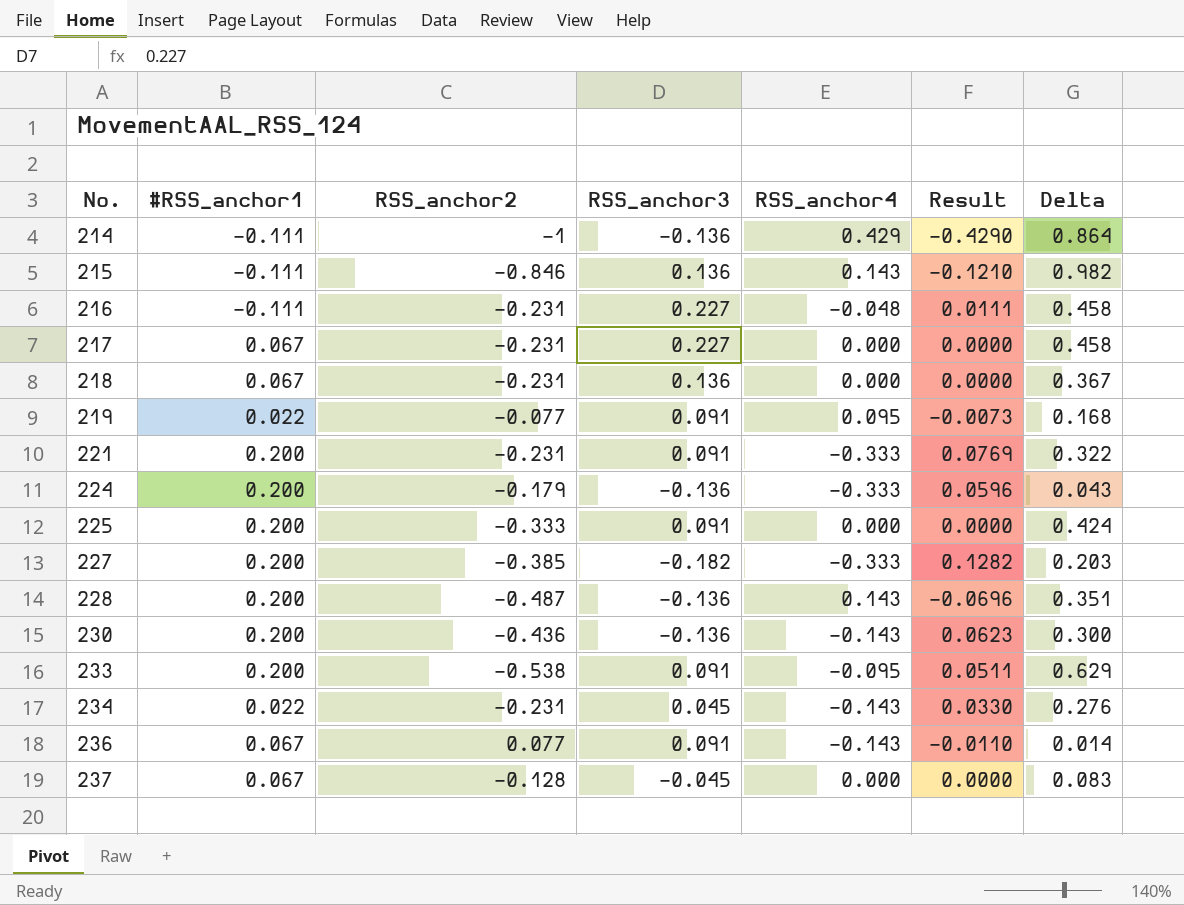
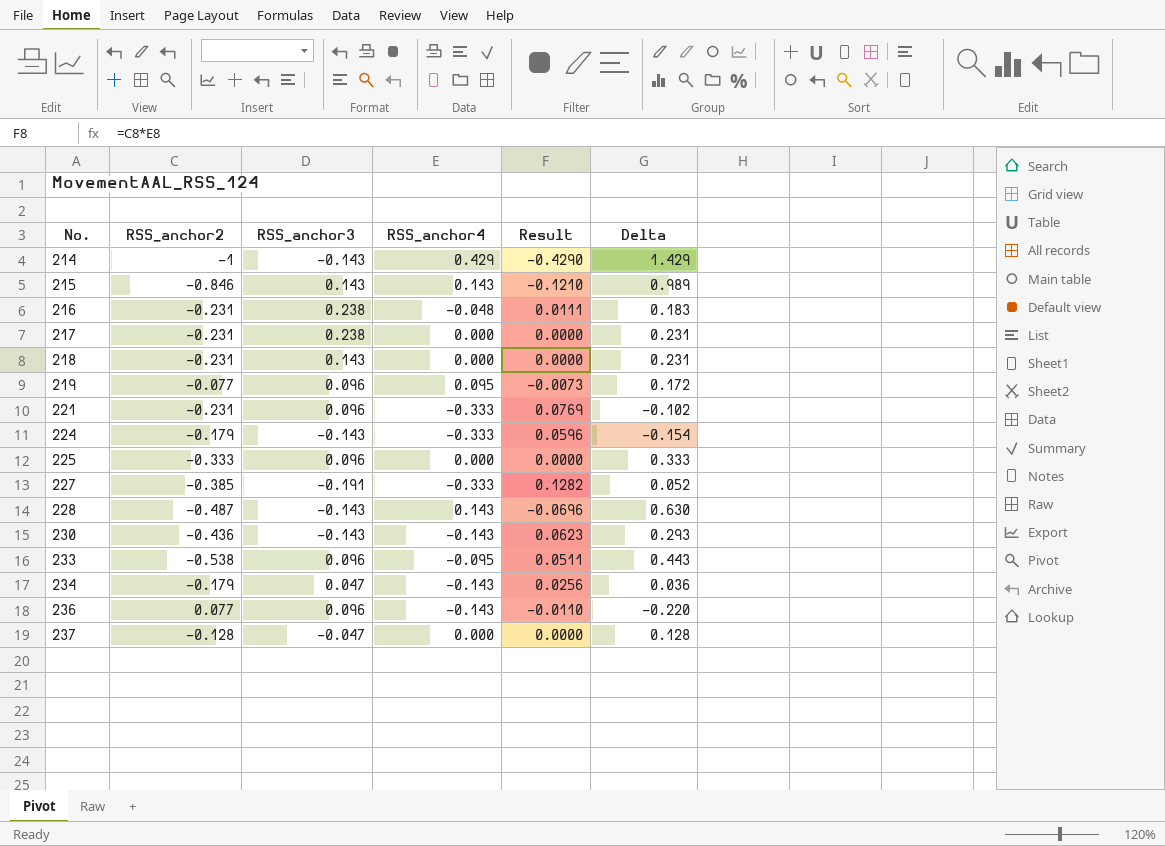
column #RSS_anchor1 | position: 2 -> none
column Delta | formula: [RSS_anchor3] - [RSS_anchor2] -> [RSS_anchor4] - [RSS_anchor2]
214 | RSS_anchor3: -0.136 -> -0.143
215 | RSS_anchor3: 0.136 -> 0.143
216 | RSS_anchor3: 0.227 -> 0.238
217 | RSS_anchor3: 0.227 -> 0.238
218 | RSS_anchor3: 0.136 -> 0.143
219 | RSS_anchor3: 0.091 -> 0.096
221 | RSS_anchor3: 0.091 -> 0.096
224 | RSS_anchor3: -0.136 -> -0.143
225 | RSS_anchor3: 0.091 -> 0.096
227 | RSS_anchor3: -0.182 -> -0.191
228 | RSS_anchor3: -0.136 -> -0.143
230 | RSS_anchor3: -0.136 -> -0.143
233 | RSS_anchor3: 0.091 -> 0.096
234 | RSS_anchor2: -0.231 -> -0.179
234 | RSS_anchor3: 0.045 -> 0.047
234 | Result: 0.0330 -> 0.0256
236 | RSS_anchor3: 0.091 -> 0.096
237 | RSS_anchor3: -0.045 -> -0.047

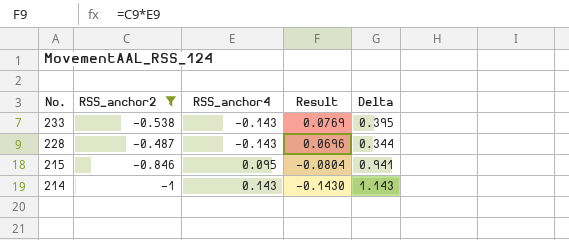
filter: none -> RSS_anchor2 <= -0.487
row order: No. ascending -> No. descending
column RSS_anchor3 | position: 3 -> none
233 | RSS_anchor4: -0.095 -> -0.143
233 | Result: 0.0511 -> 0.0769
233 | Delta: 0.443 -> 0.395
228 | RSS_anchor4: 0.143 -> -0.143
228 | Result: -0.0696 -> 0.0696
228 | Delta: 0.630 -> 0.344
215 | RSS_anchor4: 0.143 -> 0.095
215 | Result: -0.1210 -> -0.0804
215 | Delta: 0.989 -> 0.941
214 | RSS_anchor4: 0.429 -> 0.143
214 | Result: -0.4290 -> -0.1430
214 | Delta: 1.429 -> 1.143

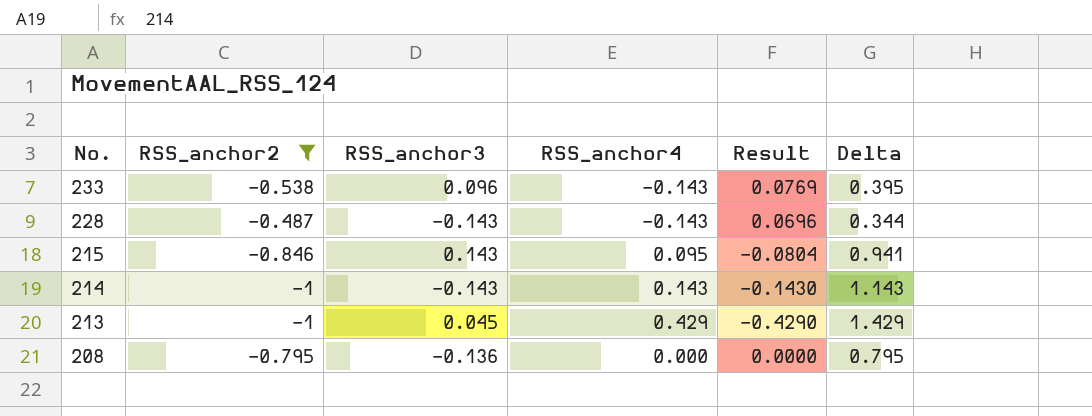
column RSS_anchor3 | position: none -> 3
row 213: none -> -1 | 0.045 | 0.429 | -0.4290 | 1.429
row 208: none -> -0.795 | -0.136 | 0.000 | 0.0000 | 0.795

